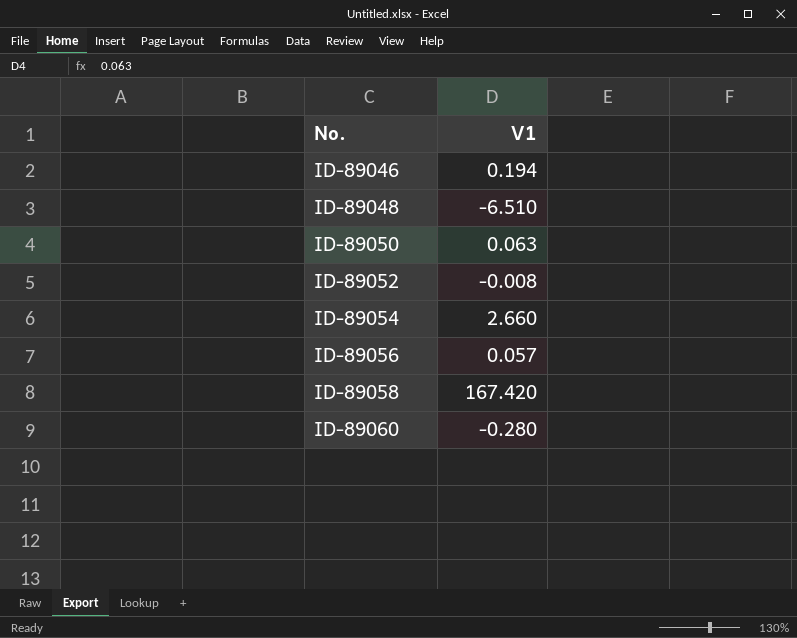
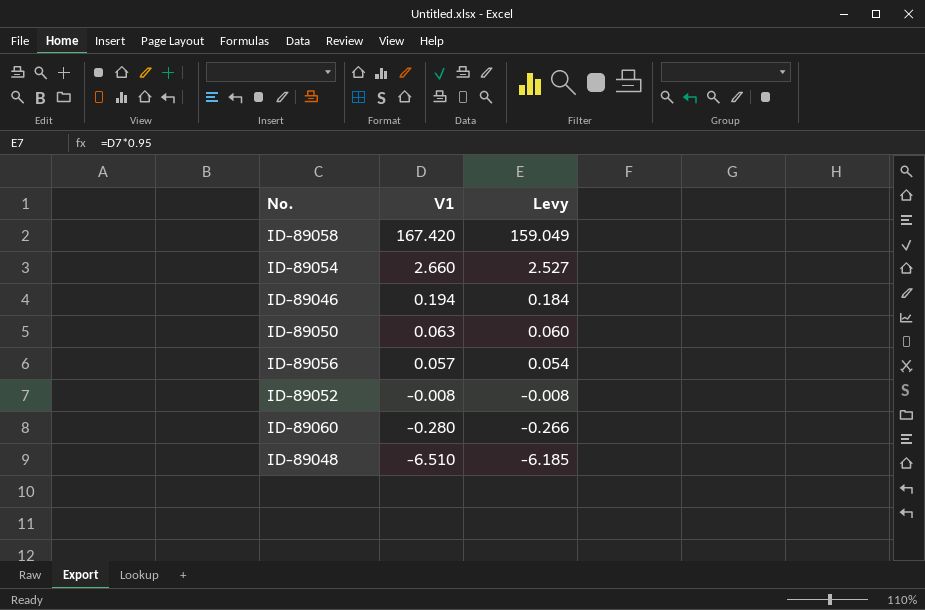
row order: No. ascending -> V1 descending
column Levy | formula: none -> [V1] * 0.95

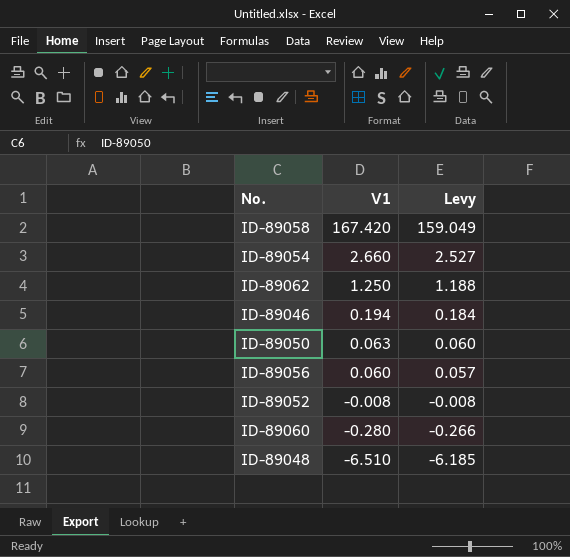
row ID-89062: none -> 1.250 | 1.188
ID-89056 | V1: 0.057 -> 0.060
ID-89056 | Levy: 0.054 -> 0.057

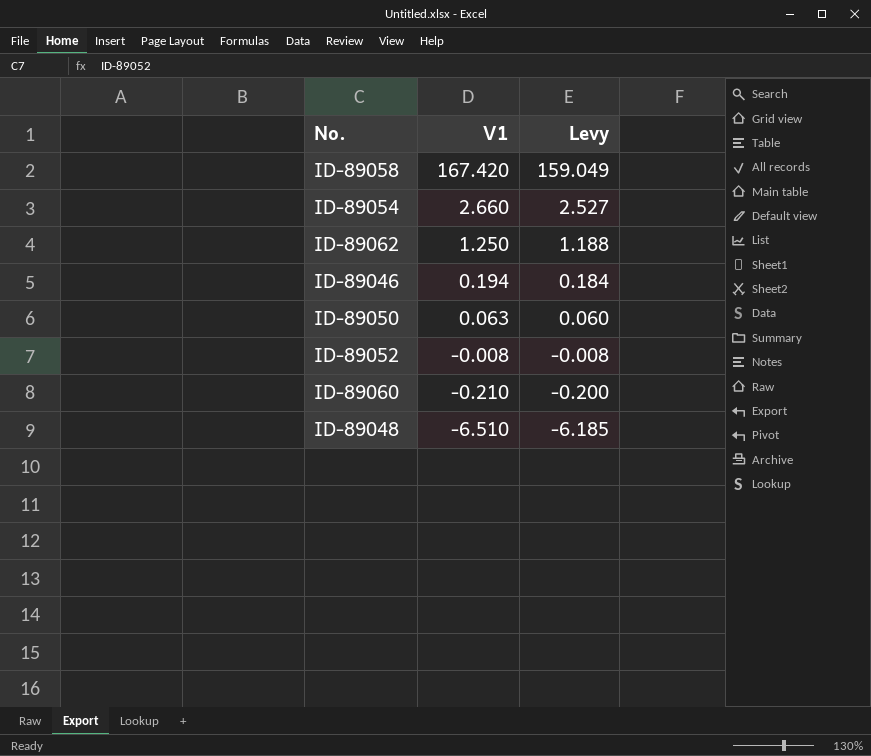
row ID-89056: 0.060 | 0.057 -> none
ID-89060 | V1: -0.280 -> -0.210
ID-89060 | Levy: -0.266 -> -0.200

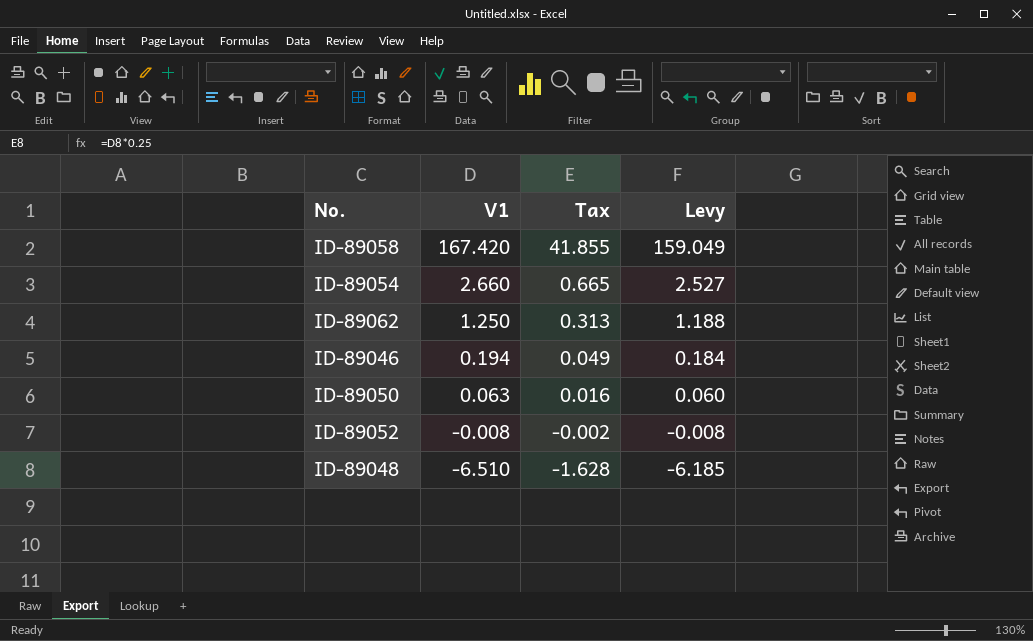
column Tax | formula: none -> [V1] * 0.25
row ID-89060: -0.210 | -0.200 -> none

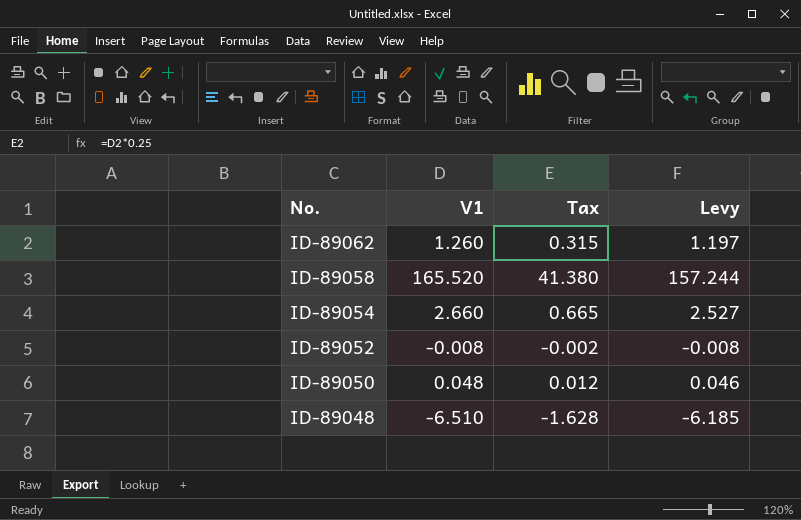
row order: V1 descending -> No. descending
row ID-89046: 0.194 | 0.049 | 0.184 -> none
ID-89062 | V1: 1.250 -> 1.260
ID-89062 | Tax: 0.313 -> 0.315
ID-89062 | Levy: 1.188 -> 1.197
ID-89058 | V1: 167.420 -> 165.520
ID-89058 | Tax: 41.855 -> 41.380
ID-89058 | Levy: 159.049 -> 157.244
ID-89050 | V1: 0.063 -> 0.048
ID-89050 | Tax: 0.016 -> 0.012
ID-89050 | Levy: 0.060 -> 0.046

